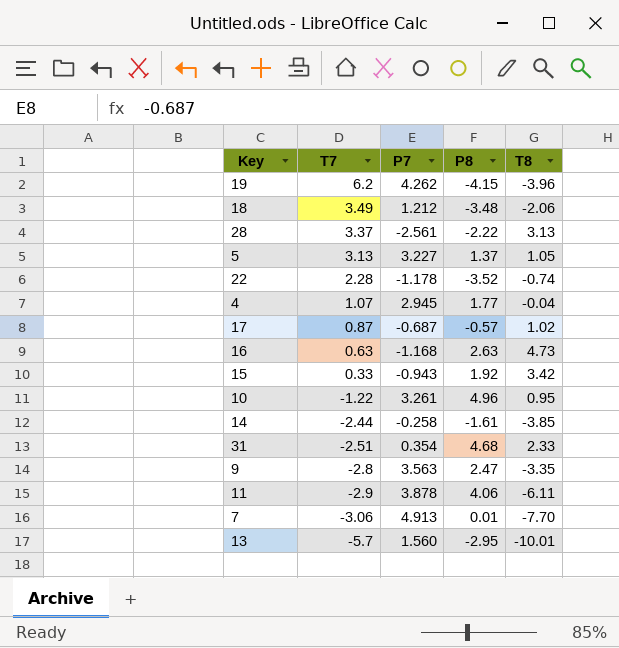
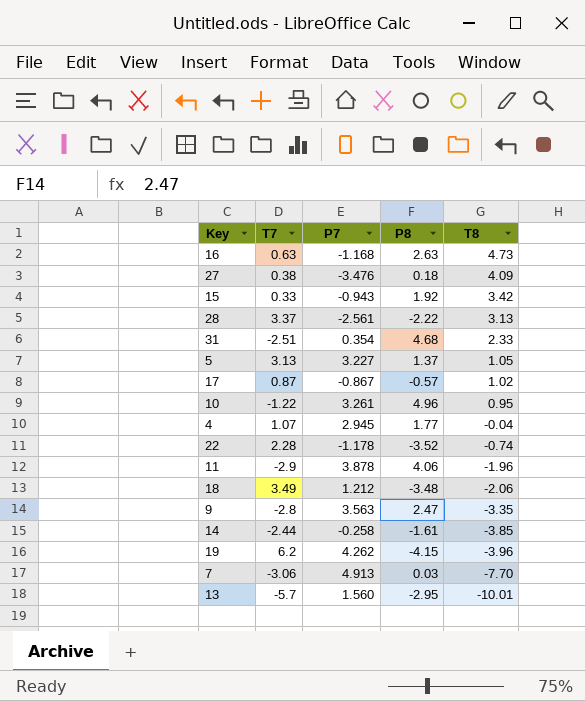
row order: T7 descending -> T8 descending
row 27: none -> 0.38 | -3.476 | 0.18 | 4.09
17 | P7: -0.687 -> -0.867
11 | T8: -6.11 -> -1.96
7 | P8: 0.01 -> 0.03

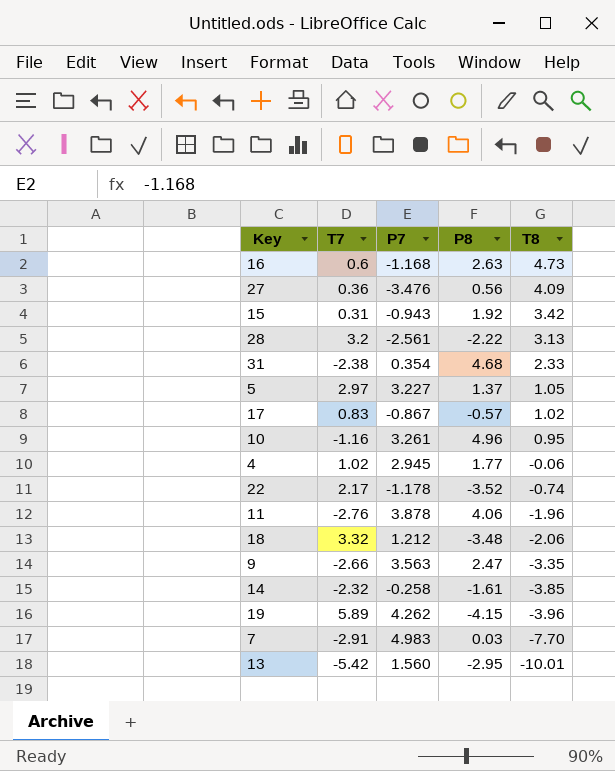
16 | T7: 0.63 -> 0.6
27 | T7: 0.38 -> 0.36
27 | P8: 0.18 -> 0.56
15 | T7: 0.33 -> 0.31
28 | T7: 3.37 -> 3.2
31 | T7: -2.51 -> -2.38
5 | T7: 3.13 -> 2.97
17 | T7: 0.87 -> 0.83
10 | T7: -1.22 -> -1.16
4 | T7: 1.07 -> 1.02
4 | T8: -0.04 -> -0.06
22 | T7: 2.28 -> 2.17
11 | T7: -2.9 -> -2.76
18 | T7: 3.49 -> 3.32
9 | T7: -2.8 -> -2.66
14 | T7: -2.44 -> -2.32
19 | T7: 6.2 -> 5.89
7 | T7: -3.06 -> -2.91
7 | P7: 4.913 -> 4.983
13 | T7: -5.7 -> -5.42

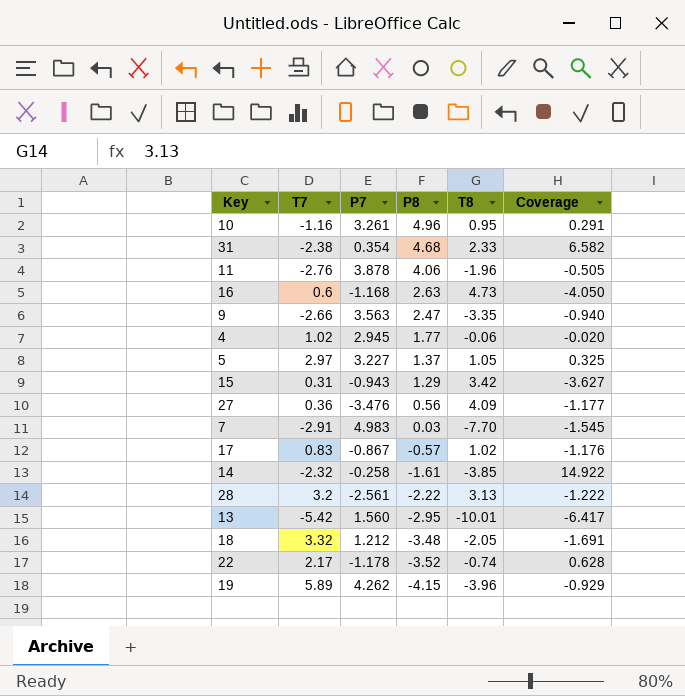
row order: T8 descending -> P8 descending
column Coverage | formula: none -> [T8] / [P7]
15 | P8: 1.92 -> 1.29
18 | T8: -2.06 -> -2.05

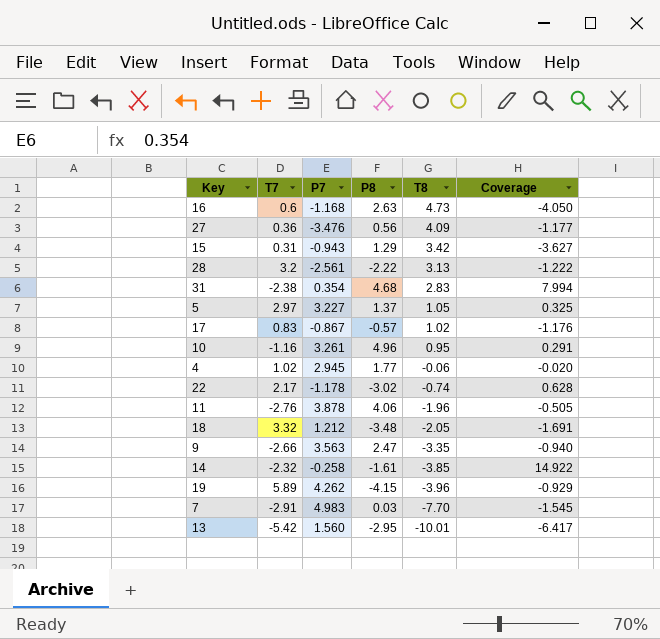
row order: P8 descending -> T8 descending
31 | T8: 2.33 -> 2.83
31 | Coverage: 6.582 -> 7.994
22 | P8: -3.52 -> -3.02

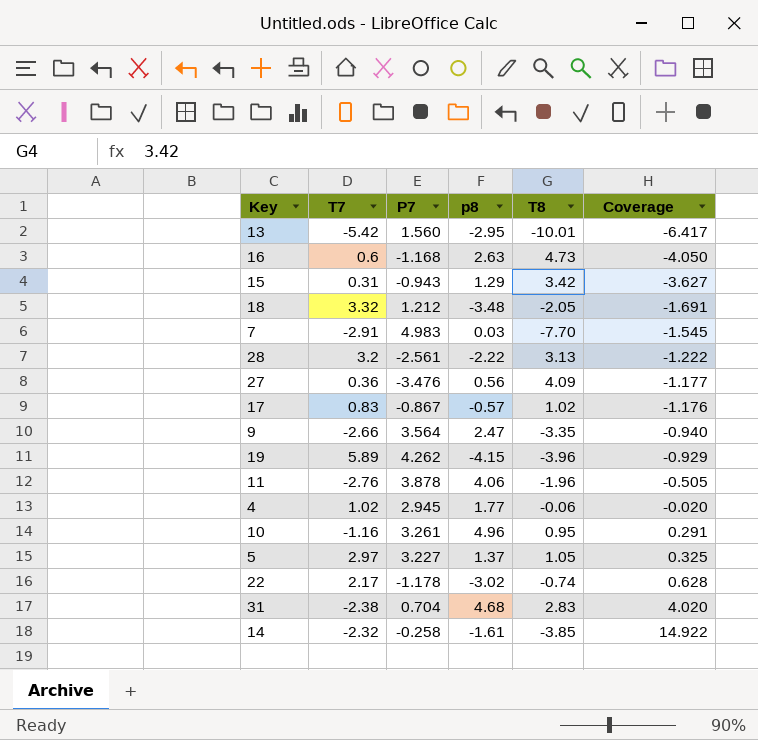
row order: T8 descending -> Coverage ascending
column name: P8 -> p8
9 | P7: 3.563 -> 3.564
31 | P7: 0.354 -> 0.704
31 | Coverage: 7.994 -> 4.020

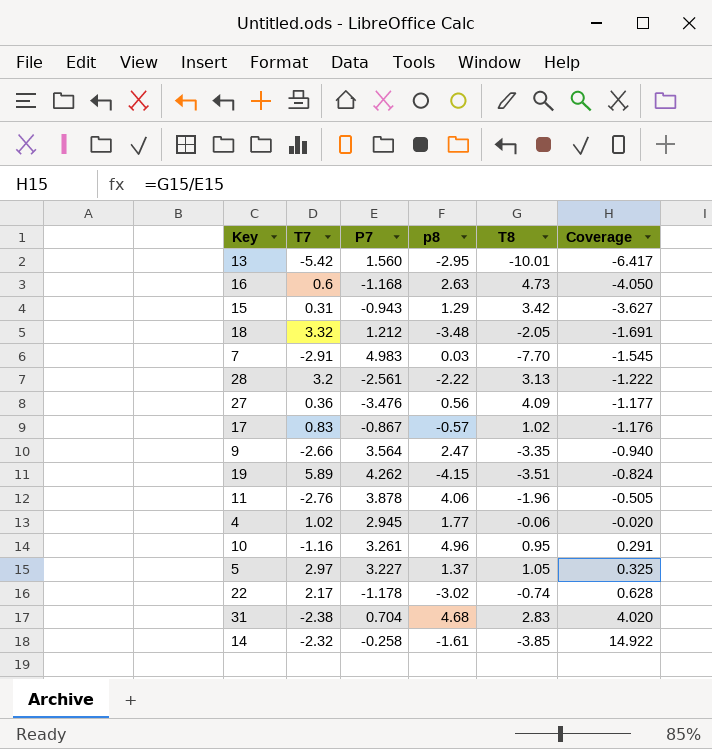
19 | T8: -3.96 -> -3.51
19 | Coverage: -0.929 -> -0.824

